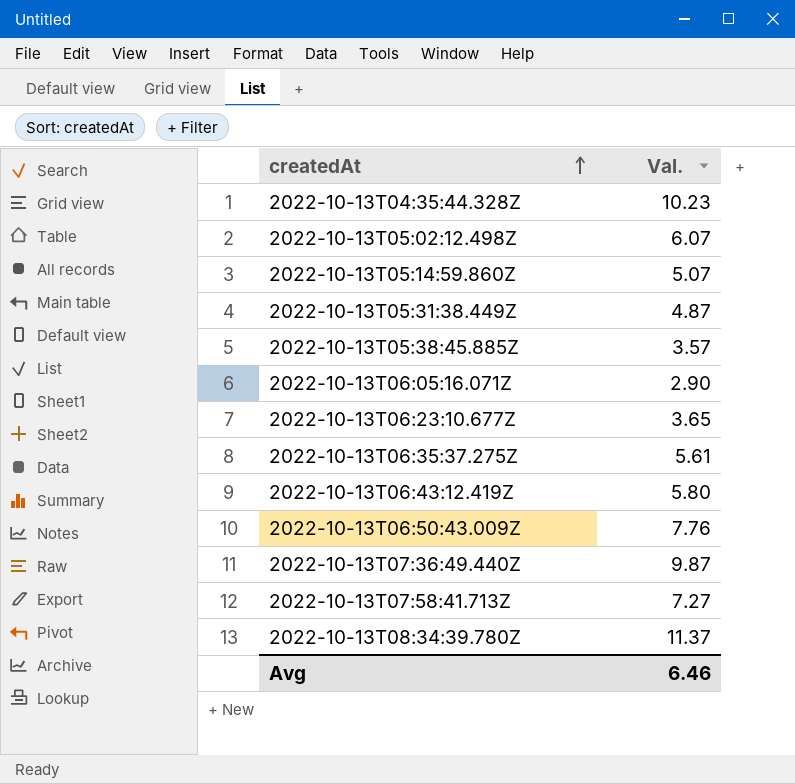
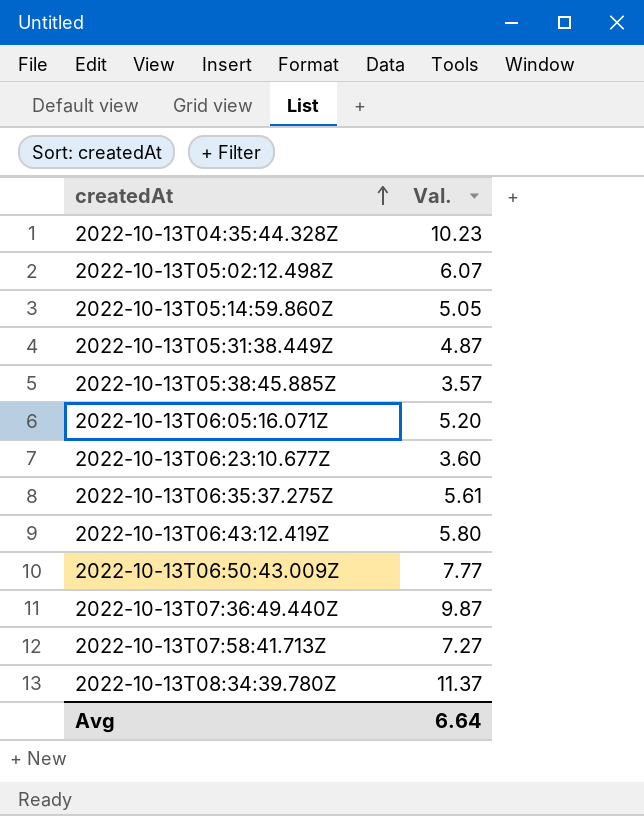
2022-10-13T05:14:59.860Z | Val.: 5.07 -> 5.05
2022-10-13T06:05:16.071Z | Val.: 2.90 -> 5.20
2022-10-13T06:23:10.677Z | Val.: 3.65 -> 3.60
2022-10-13T06:50:43.009Z | Val.: 7.76 -> 7.77
Avg | Val.: 6.46 -> 6.64

